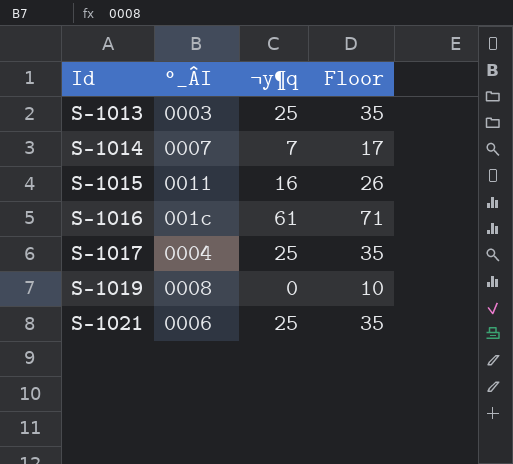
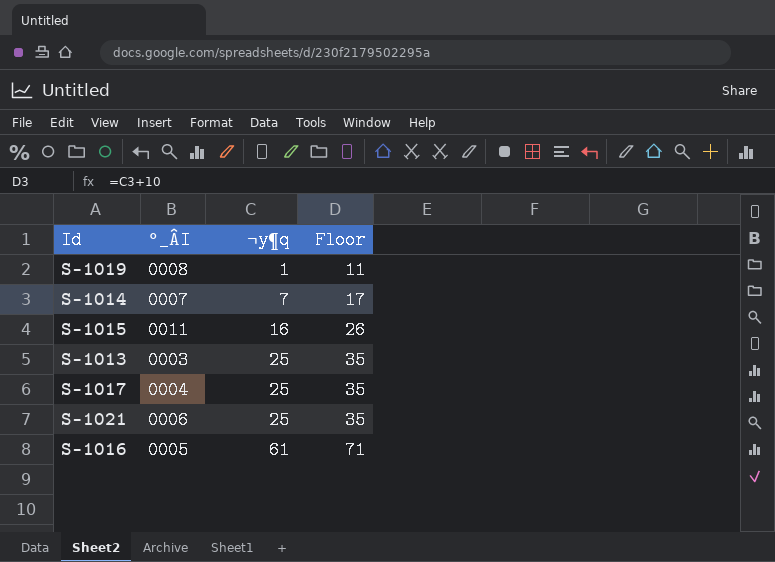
row order: Id ascending -> ¬y¶q ascending
S-1019 | ¬y¶q: 0 -> 1
S-1019 | Floor: 10 -> 11
S-1016 | °_ÂI: 001c -> 0005

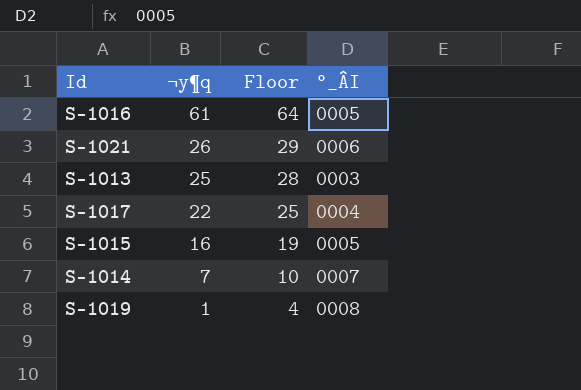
row order: ¬y¶q ascending -> ¬y¶q descending
column Floor | formula: [¬y¶q] + 10 -> [¬y¶q] + 3
column °_ÂI | position: 2 -> 4
S-1021 | ¬y¶q: 25 -> 26
S-1017 | ¬y¶q: 25 -> 22
S-1015 | °_ÂI: 0011 -> 0005

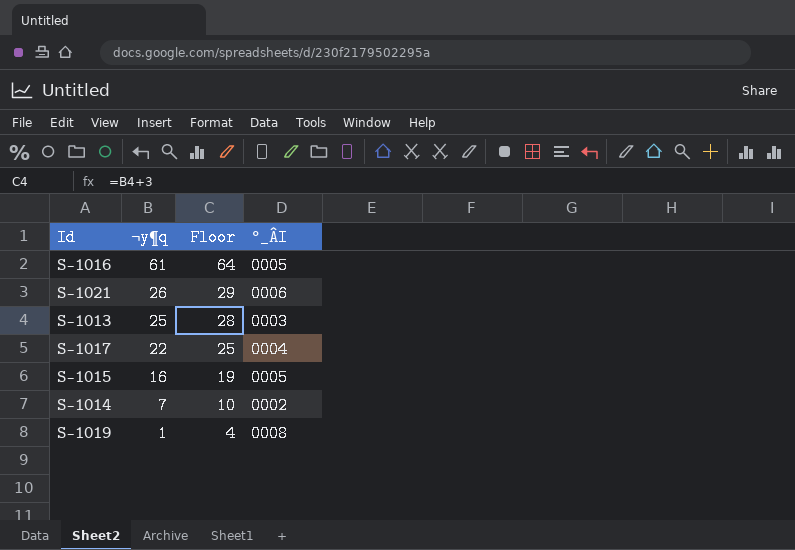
S-1014 | °_ÂI: 0007 -> 0002

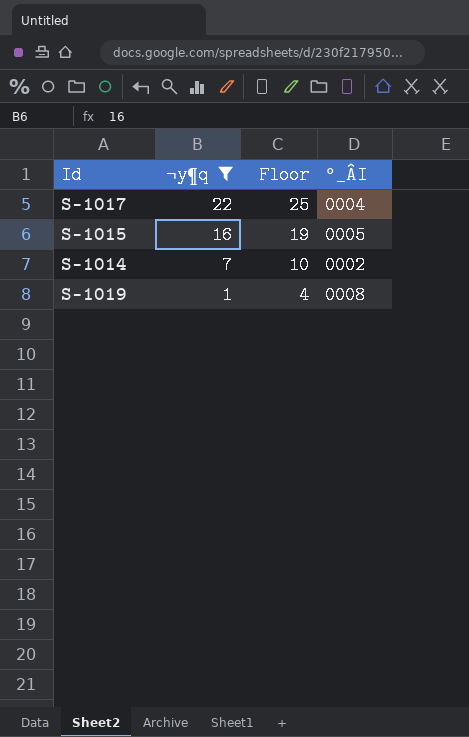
filter: none -> ¬y¶q <= 22

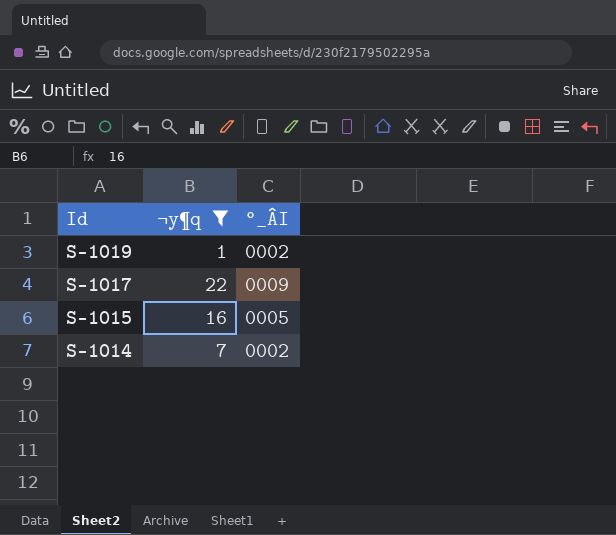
row order: ¬y¶q descending -> Id descending
column Floor | formula: [¬y¶q] + 3 -> none
S-1019 | °_ÂI: 0008 -> 0002
S-1017 | °_ÂI: 0004 -> 0009

